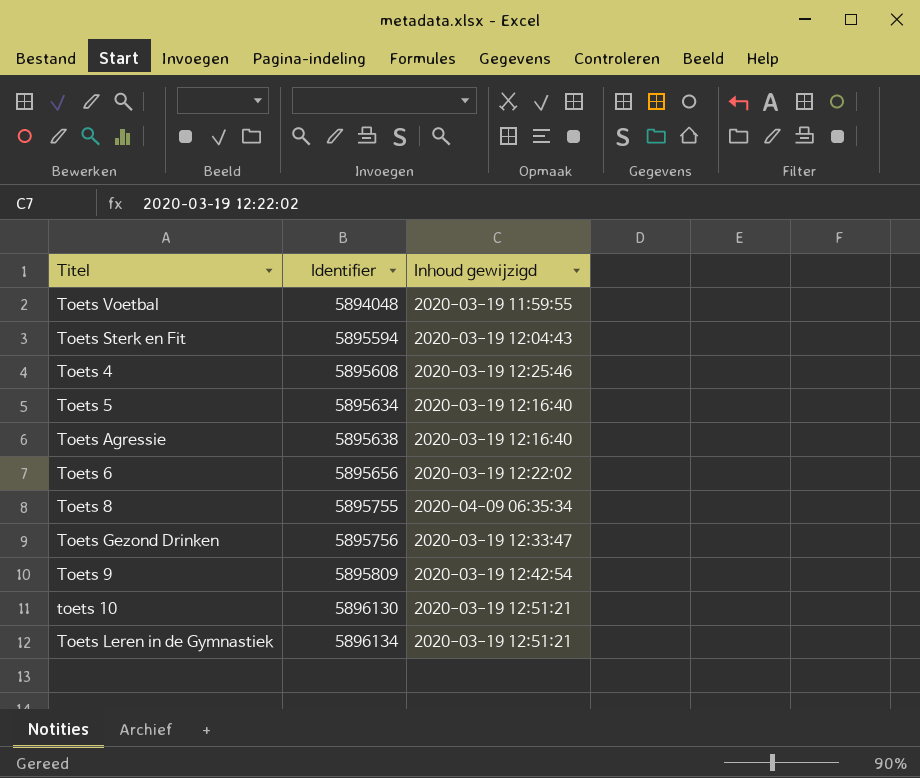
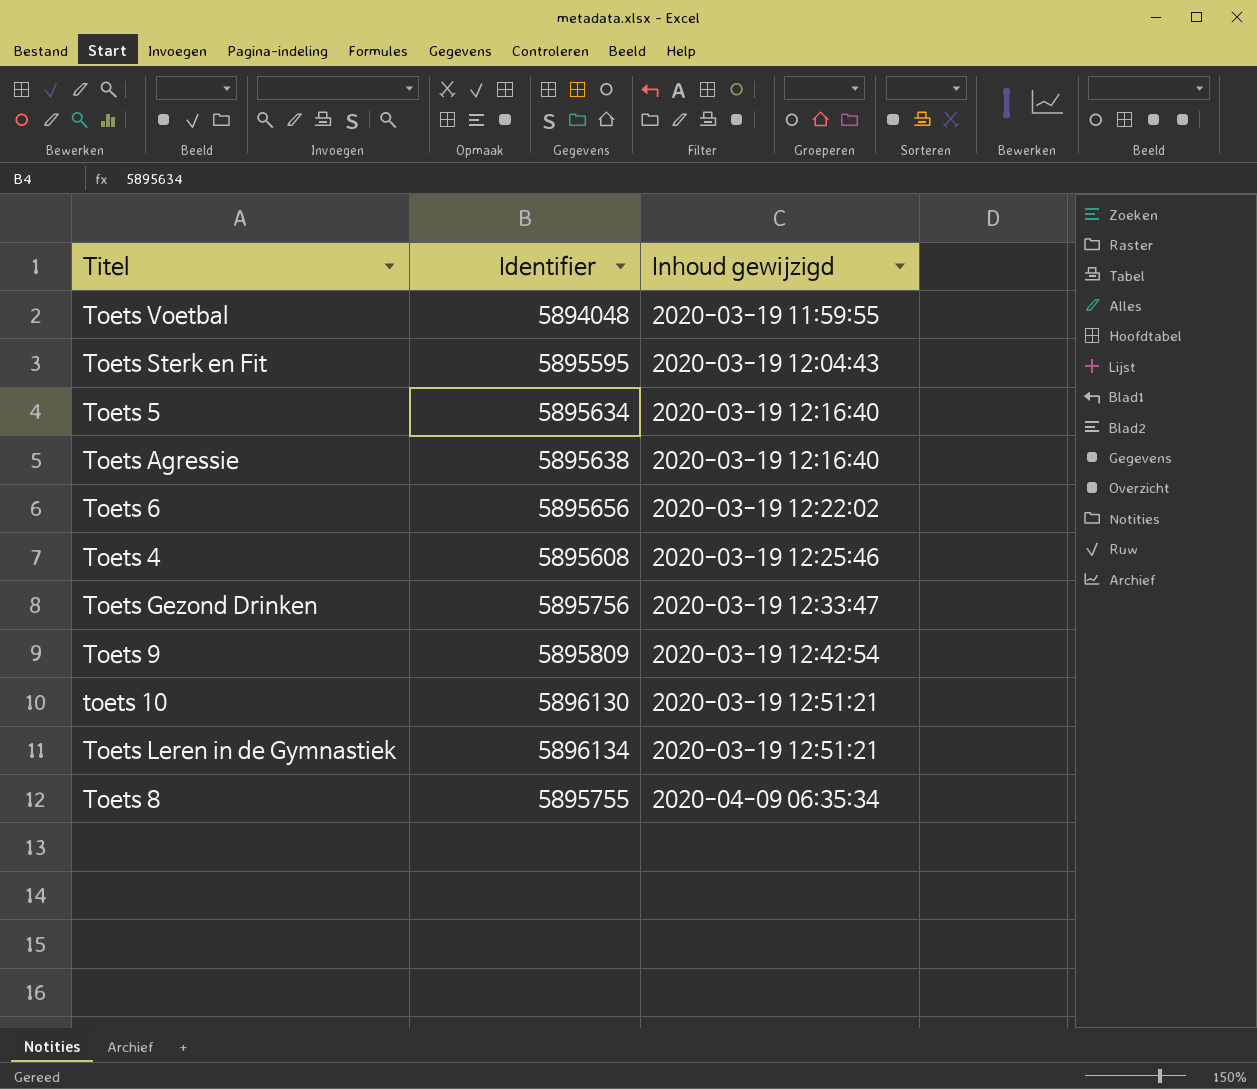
row order: Identifier ascending -> Inhoud gewijzigd ascending
Toets Sterk en Fit | Identifier: 5895594 -> 5895595

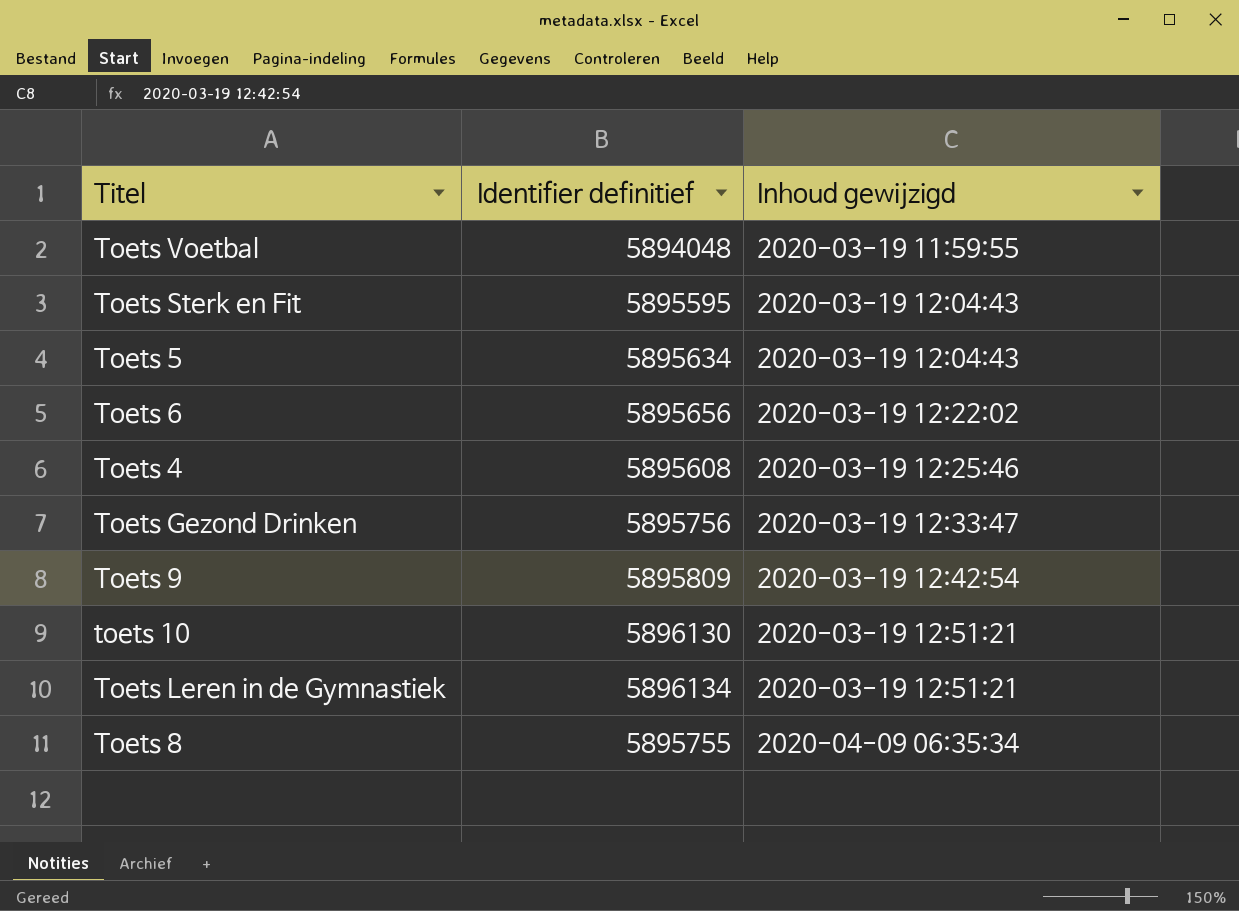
column name: Identifier -> Identifier definitief
row Toets Agressie: 5895638 | 2020-03-19 12:16:40 -> none
Toets 5 | Inhoud gewijzigd: 2020-03-19 12:16:40 -> 2020-03-19 12:04:43

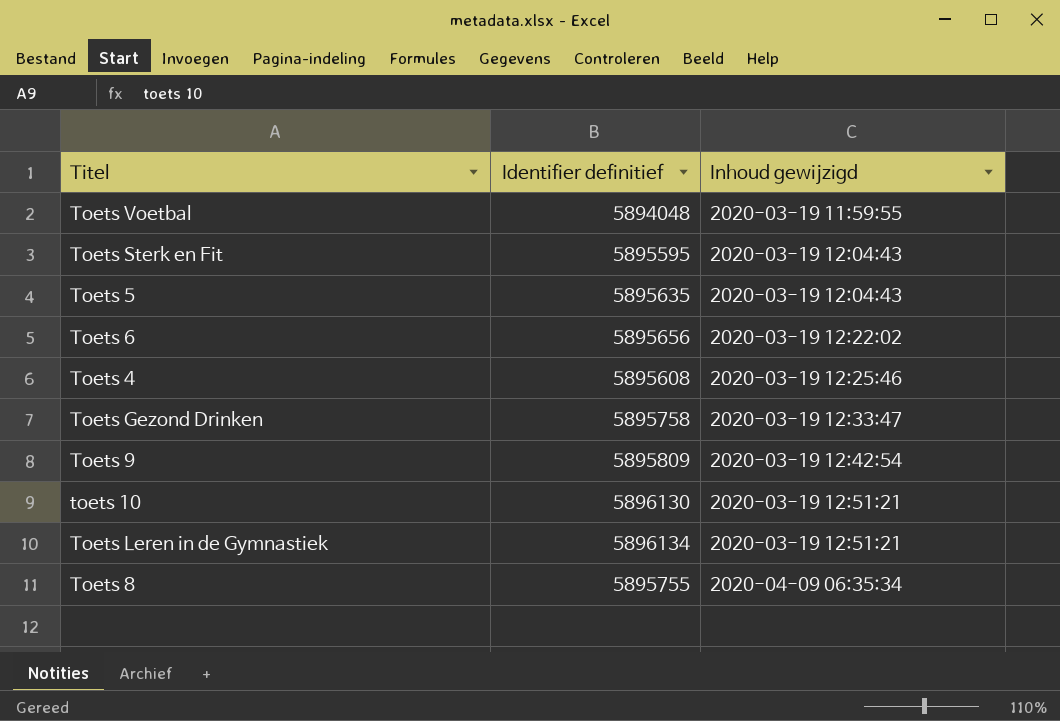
Toets 5 | Identifier definitief: 5895634 -> 5895635
Toets Gezond Drinken | Identifier definitief: 5895756 -> 5895758

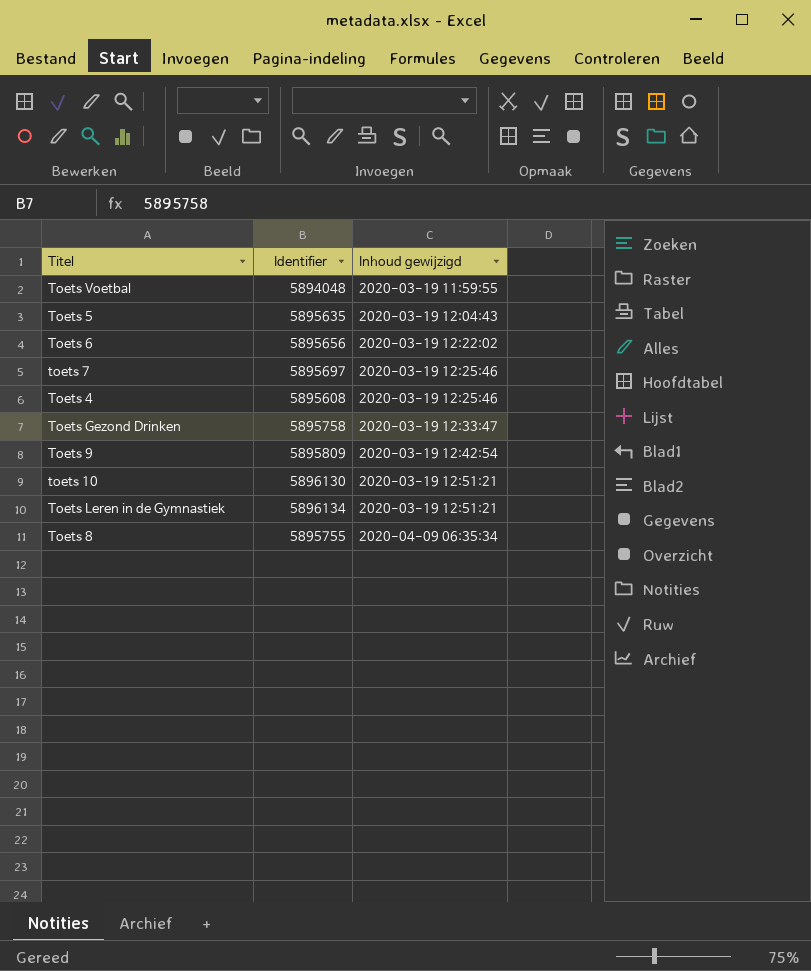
column name: Identifier definitief -> Identifier
row Toets Sterk en Fit: 5895595 | 2020-03-19 12:04:43 -> none
row toets 7: none -> 5895697 | 2020-03-19 12:25:46

